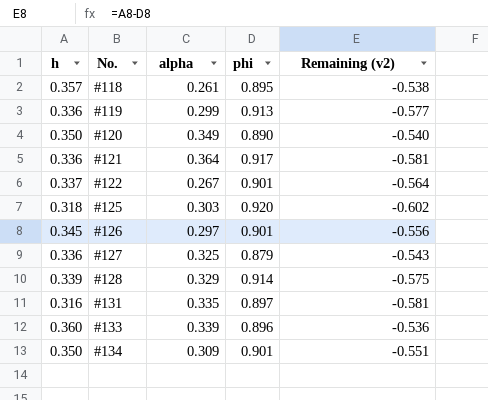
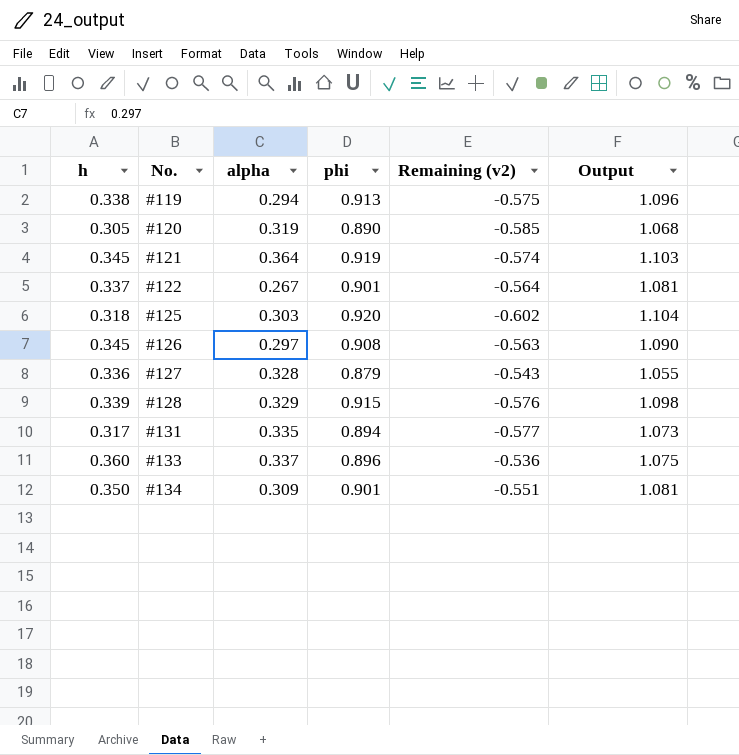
column Output | formula: none -> [phi] * 1.2
row #118: 0.357 | 0.261 | 0.895 | -0.538 -> none
#119 | h: 0.336 -> 0.338
#119 | alpha: 0.299 -> 0.294
#119 | Remaining (v2): -0.577 -> -0.575
#120 | h: 0.350 -> 0.305
#120 | alpha: 0.349 -> 0.319
#120 | Remaining (v2): -0.540 -> -0.585
#121 | h: 0.336 -> 0.345
#121 | phi: 0.917 -> 0.919
#121 | Remaining (v2): -0.581 -> -0.574
#126 | phi: 0.901 -> 0.908
#126 | Remaining (v2): -0.556 -> -0.563
#127 | alpha: 0.325 -> 0.328
#128 | phi: 0.914 -> 0.915
#128 | Remaining (v2): -0.575 -> -0.576
#131 | h: 0.316 -> 0.317
#131 | phi: 0.897 -> 0.894
#131 | Remaining (v2): -0.581 -> -0.577
#133 | alpha: 0.339 -> 0.337

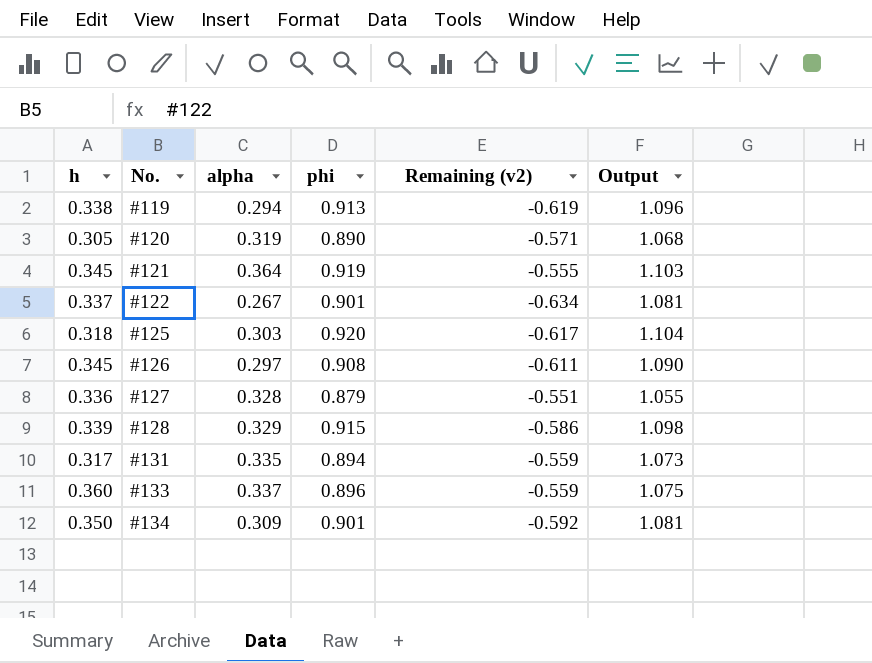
column Remaining (v2) | formula: [h] - [phi] -> [alpha] - [phi]

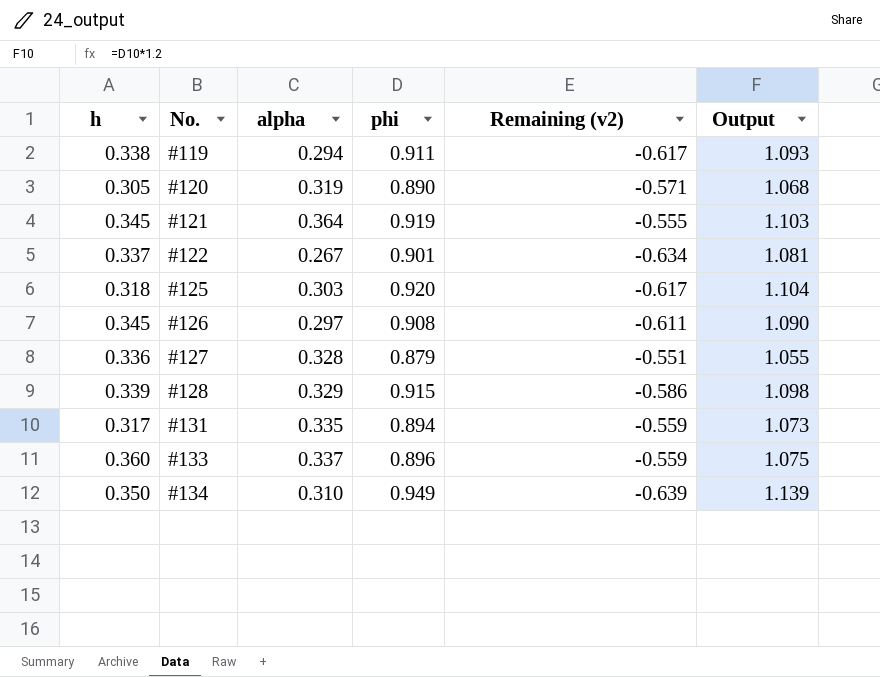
#119 | phi: 0.913 -> 0.911
#119 | Remaining (v2): -0.619 -> -0.617
#119 | Output: 1.096 -> 1.093
#134 | alpha: 0.309 -> 0.310
#134 | phi: 0.901 -> 0.949
#134 | Remaining (v2): -0.592 -> -0.639
#134 | Output: 1.081 -> 1.139

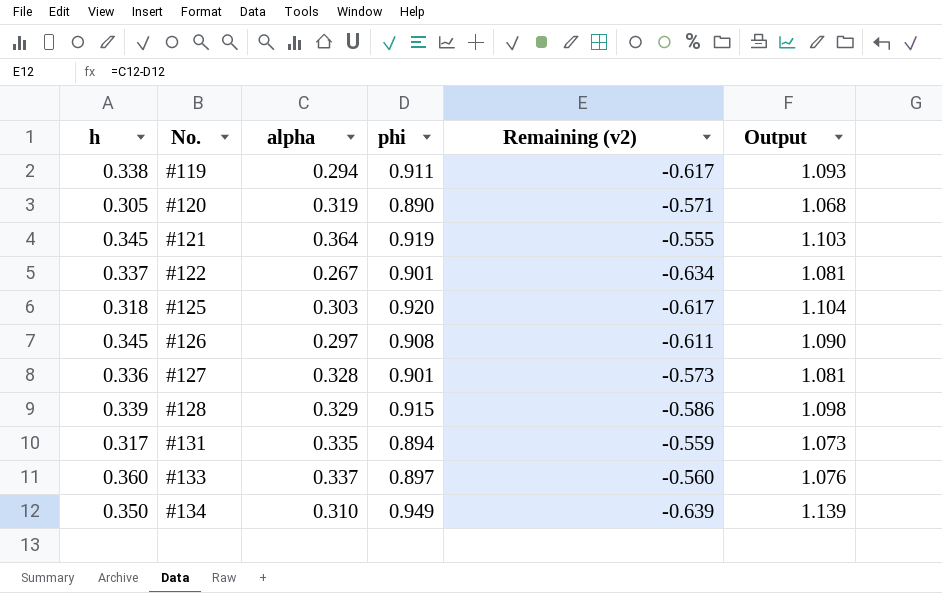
#127 | phi: 0.879 -> 0.901
#127 | Remaining (v2): -0.551 -> -0.573
#127 | Output: 1.055 -> 1.081
#133 | phi: 0.896 -> 0.897
#133 | Remaining (v2): -0.559 -> -0.560
#133 | Output: 1.075 -> 1.076

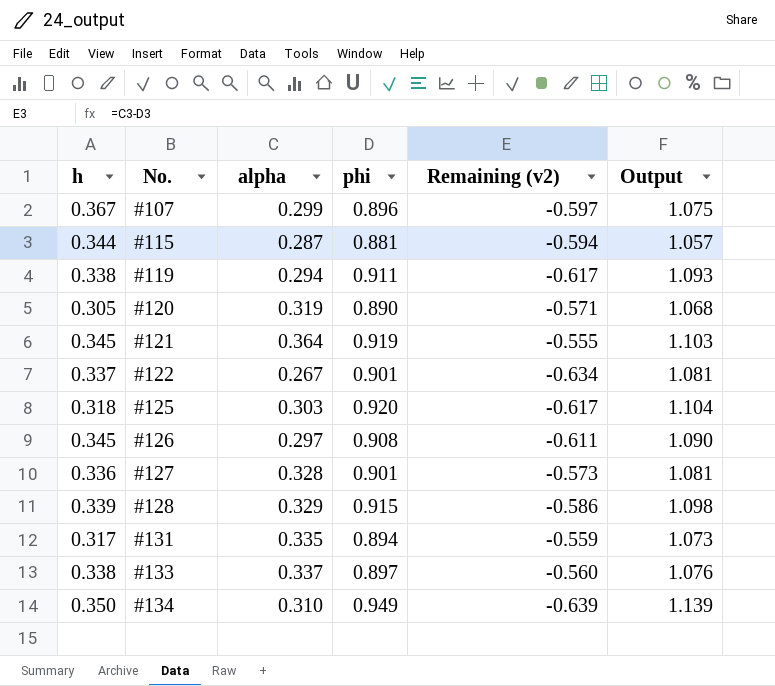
row #107: none -> 0.367 | 0.299 | 0.896 | -0.597 | 1.075
row #115: none -> 0.344 | 0.287 | 0.881 | -0.594 | 1.057
#133 | h: 0.360 -> 0.338

